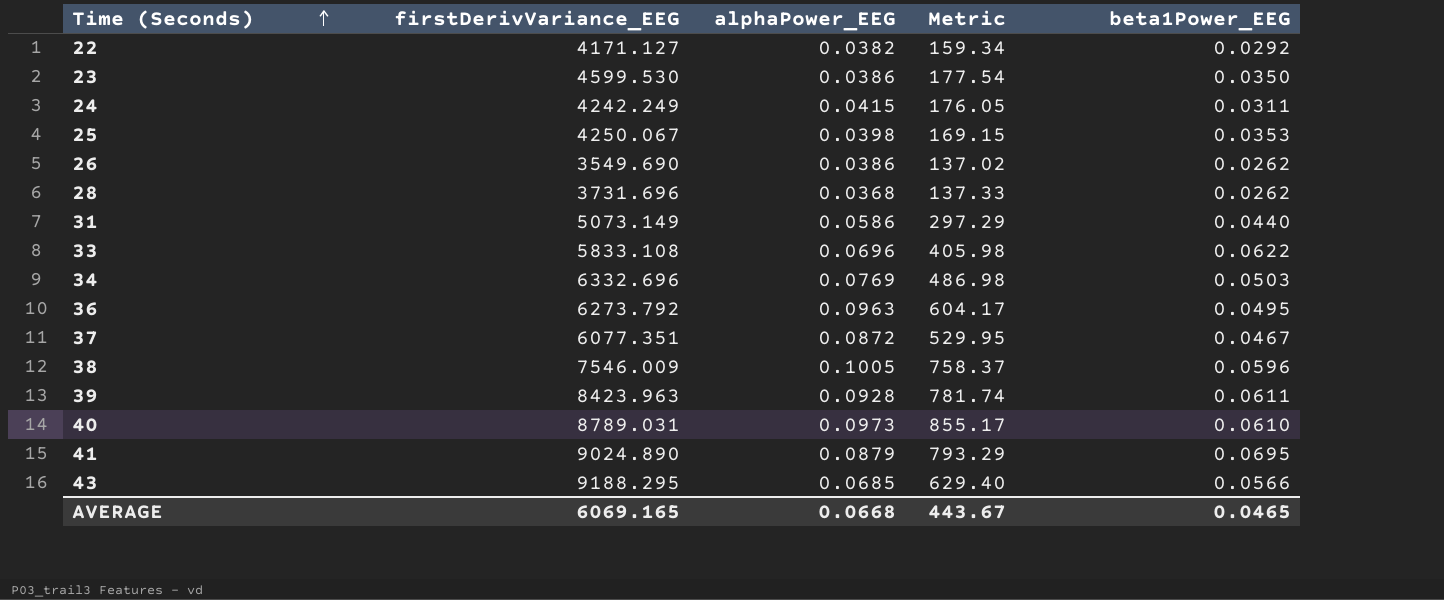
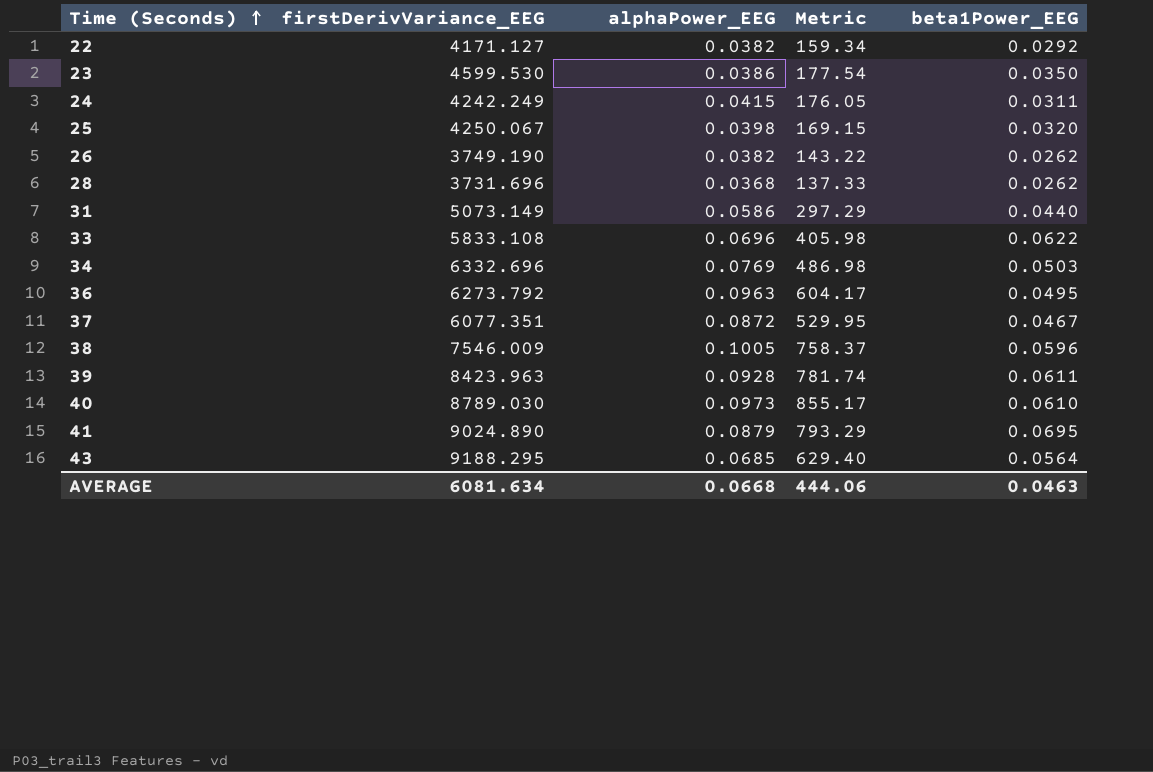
25 | beta1Power_EEG: 0.0353 -> 0.0320
26 | firstDerivVariance_EEG: 3549.690 -> 3749.190
26 | alphaPower_EEG: 0.0386 -> 0.0382
26 | Metric: 137.02 -> 143.22
40 | firstDerivVariance_EEG: 8789.031 -> 8789.030
43 | beta1Power_EEG: 0.0566 -> 0.0564
AVERAGE | firstDerivVariance_EEG: 6069.165 -> 6081.634
AVERAGE | Metric: 443.67 -> 444.06
AVERAGE | beta1Power_EEG: 0.0465 -> 0.0463

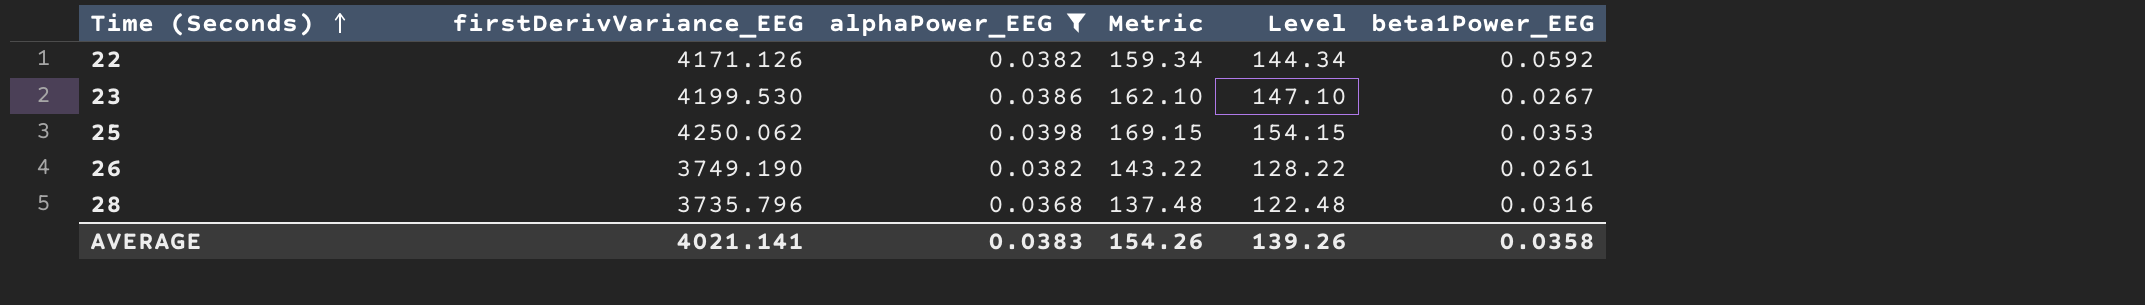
filter: none -> alphaPower_EEG <= 0.0398
column Level | formula: none -> [Metric] - 15
22 | firstDerivVariance_EEG: 4171.127 -> 4171.126
22 | beta1Power_EEG: 0.0292 -> 0.0592
23 | firstDerivVariance_EEG: 4599.530 -> 4199.530
23 | Metric: 177.54 -> 162.10
23 | beta1Power_EEG: 0.0350 -> 0.0267
25 | firstDerivVariance_EEG: 4250.067 -> 4250.062
25 | beta1Power_EEG: 0.0320 -> 0.0353
26 | beta1Power_EEG: 0.0262 -> 0.0261
28 | firstDerivVariance_EEG: 3731.696 -> 3735.796
28 | Metric: 137.33 -> 137.48
28 | beta1Power_EEG: 0.0262 -> 0.0316
AVERAGE | firstDerivVariance_EEG: 6081.634 -> 4021.141
AVERAGE | alphaPower_EEG: 0.0668 -> 0.0383
AVERAGE | Metric: 444.06 -> 154.26
AVERAGE | beta1Power_EEG: 0.0463 -> 0.0358

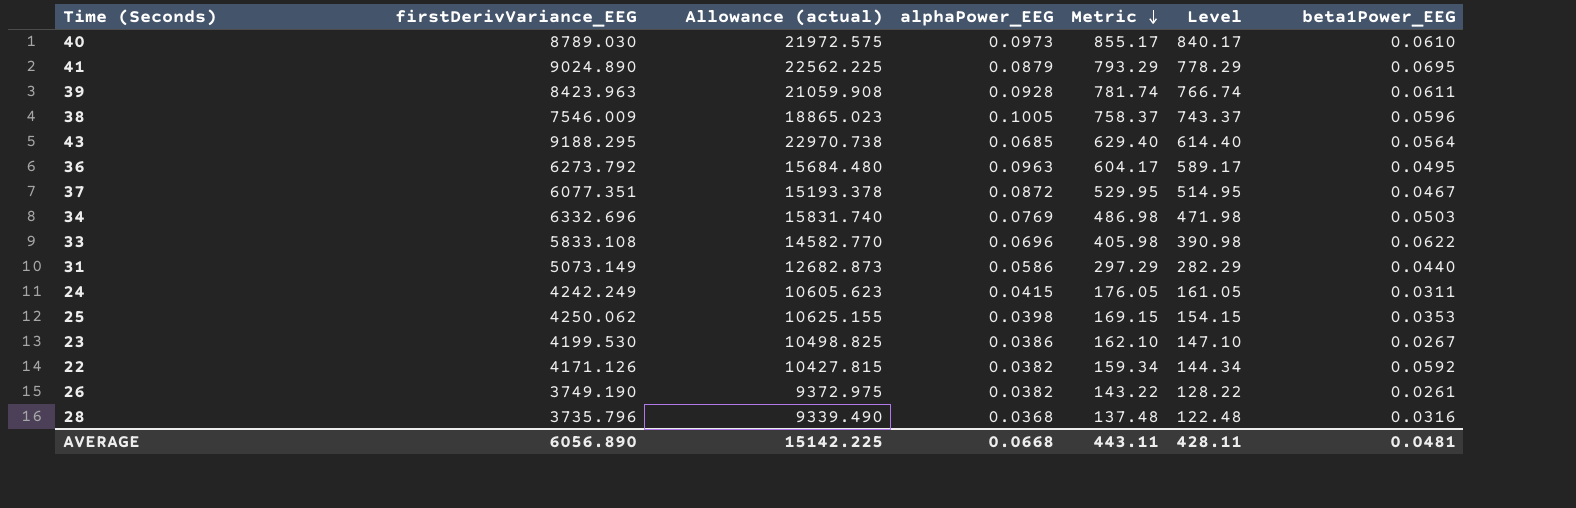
filter: alphaPower_EEG <= 0.0398 -> none
row order: Time (Seconds) ascending -> Metric descending
column Allowance (actual) | formula: none -> [firstDerivVariance_EEG] * 2.5
AVERAGE | firstDerivVariance_EEG: 4021.141 -> 6056.890
AVERAGE | alphaPower_EEG: 0.0383 -> 0.0668
AVERAGE | Metric: 154.26 -> 443.11
AVERAGE | Level: 139.26 -> 428.11
AVERAGE | beta1Power_EEG: 0.0358 -> 0.0481

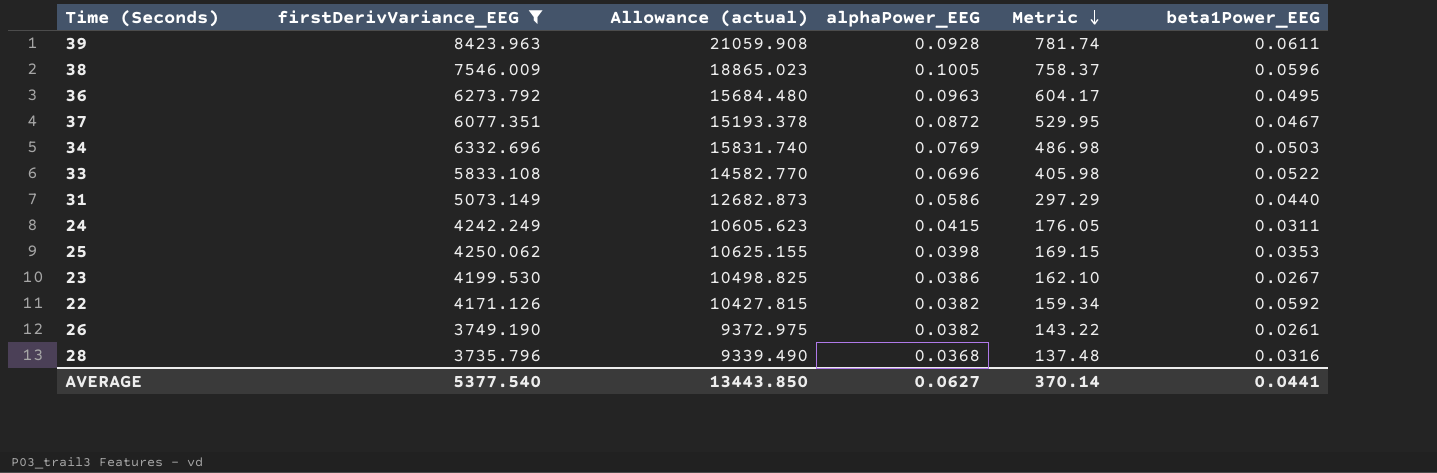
filter: none -> firstDerivVariance_EEG <= 8423.963
column Level | formula: [Metric] - 15 -> none
33 | beta1Power_EEG: 0.0622 -> 0.0522
AVERAGE | firstDerivVariance_EEG: 6056.890 -> 5377.540
AVERAGE | Allowance (actual): 15142.225 -> 13443.850
AVERAGE | alphaPower_EEG: 0.0668 -> 0.0627
AVERAGE | Metric: 443.11 -> 370.14
AVERAGE | beta1Power_EEG: 0.0481 -> 0.0441

